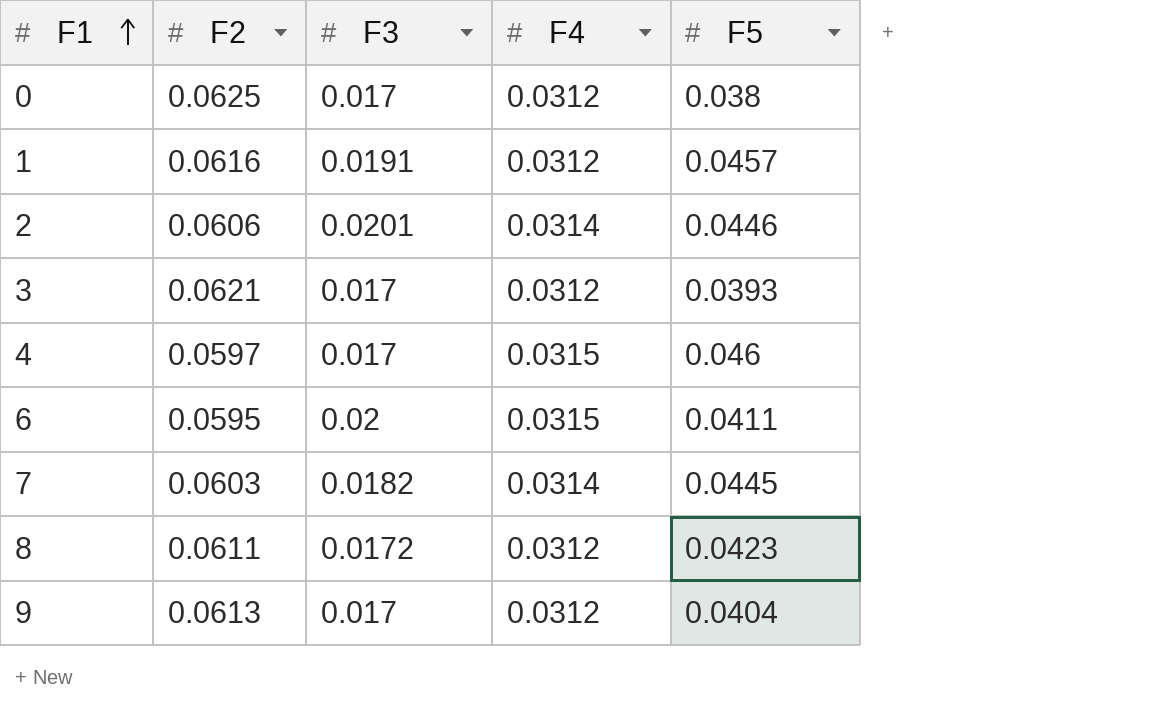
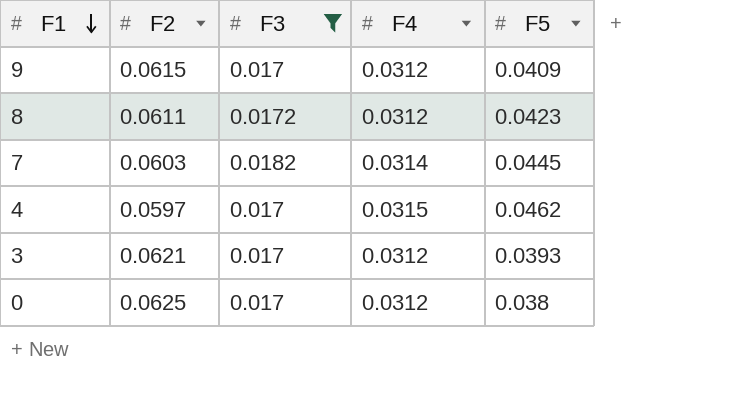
filter: none -> F3 <= 0.0182
row order: F1 ascending -> F1 descending
9 | F2: 0.0613 -> 0.0615
9 | F5: 0.0404 -> 0.0409
4 | F5: 0.046 -> 0.0462

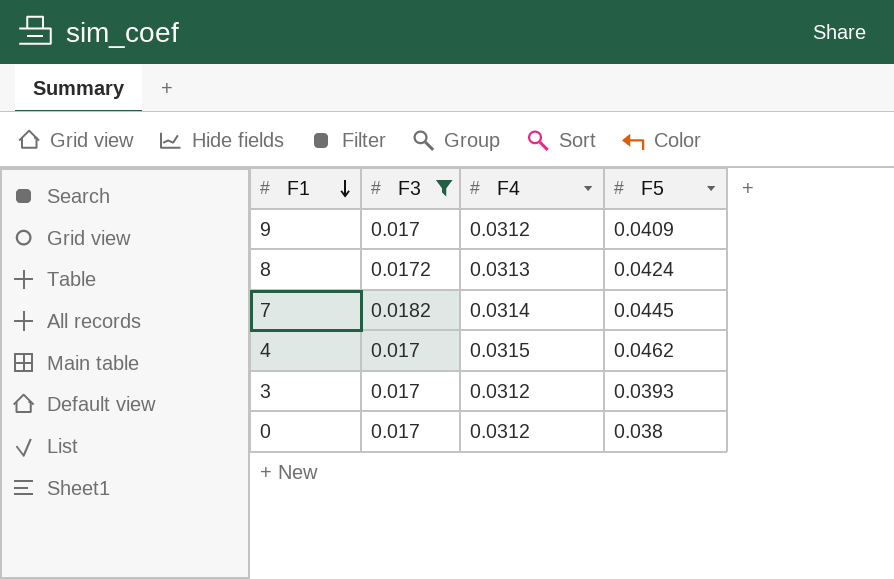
column F2 | position: 2 -> none
8 | F4: 0.0312 -> 0.0313
8 | F5: 0.0423 -> 0.0424

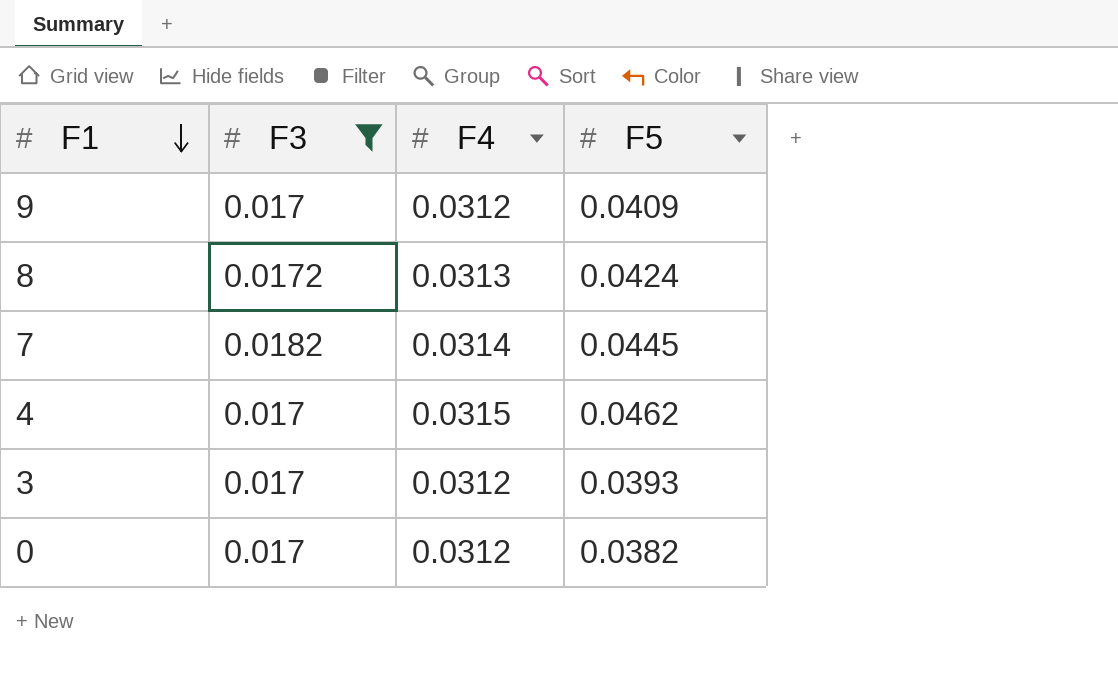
0 | F5: 0.038 -> 0.0382

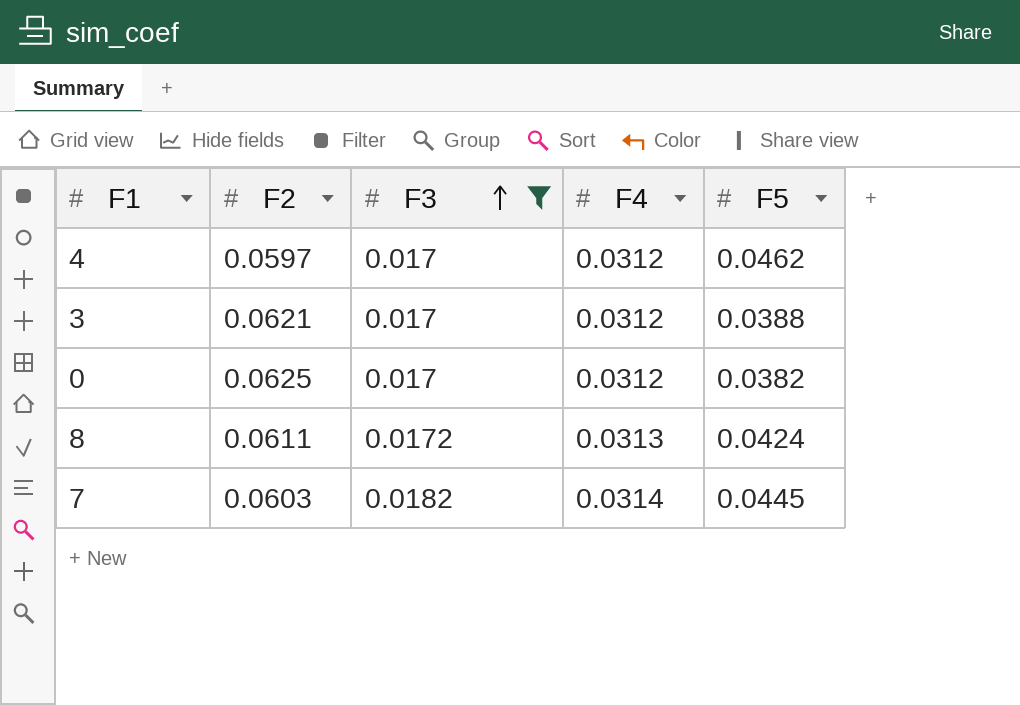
row order: F1 descending -> F3 ascending
column F2 | position: none -> 2
row 9: 0.017 | 0.0312 | 0.0409 -> none
4 | F4: 0.0315 -> 0.0312
3 | F5: 0.0393 -> 0.0388

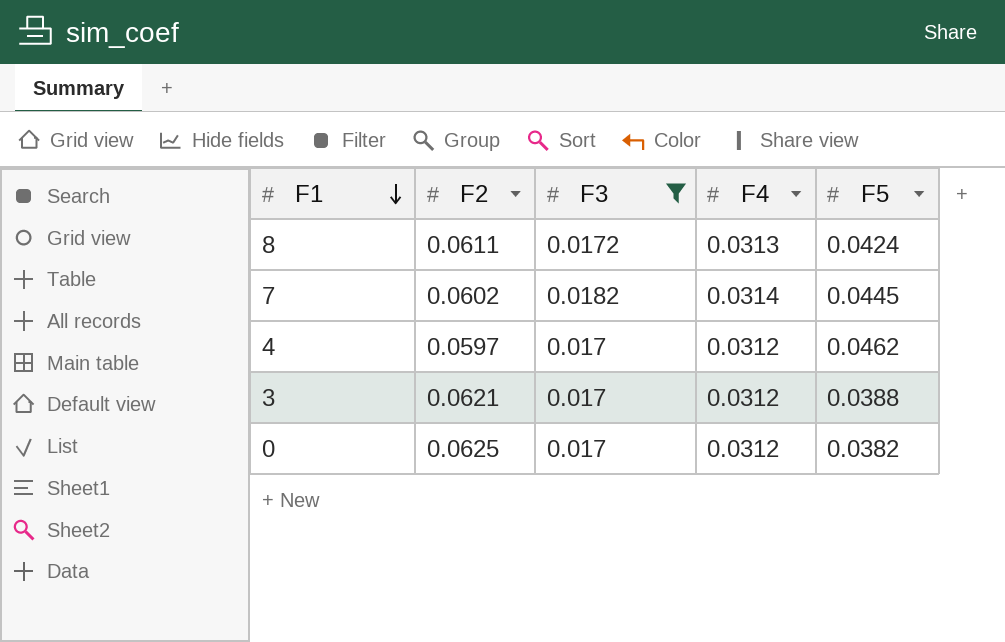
row order: F3 ascending -> F1 descending
7 | F2: 0.0603 -> 0.0602

